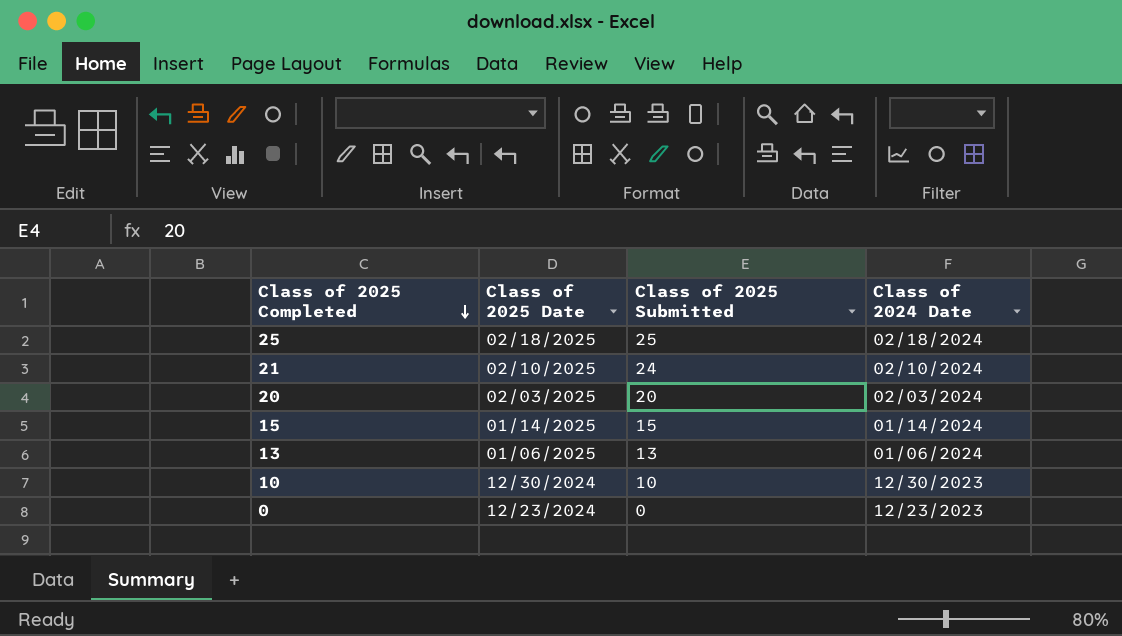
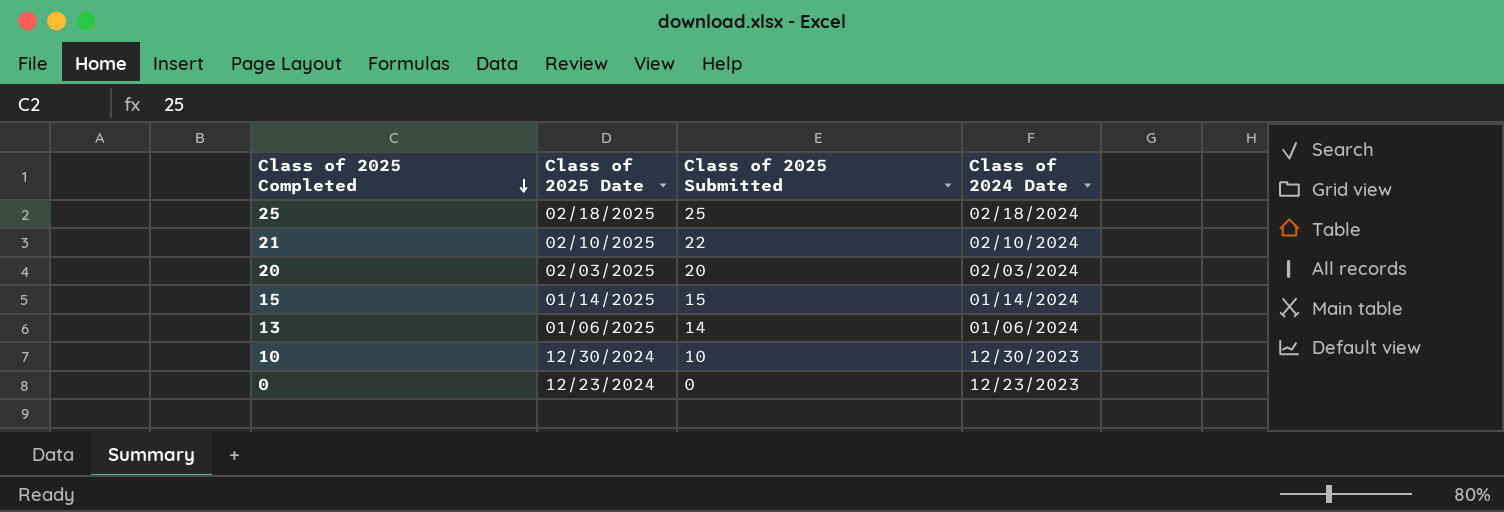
21 | Class of 2025 Submitted: 24 -> 22
13 | Class of 2025 Submitted: 13 -> 14

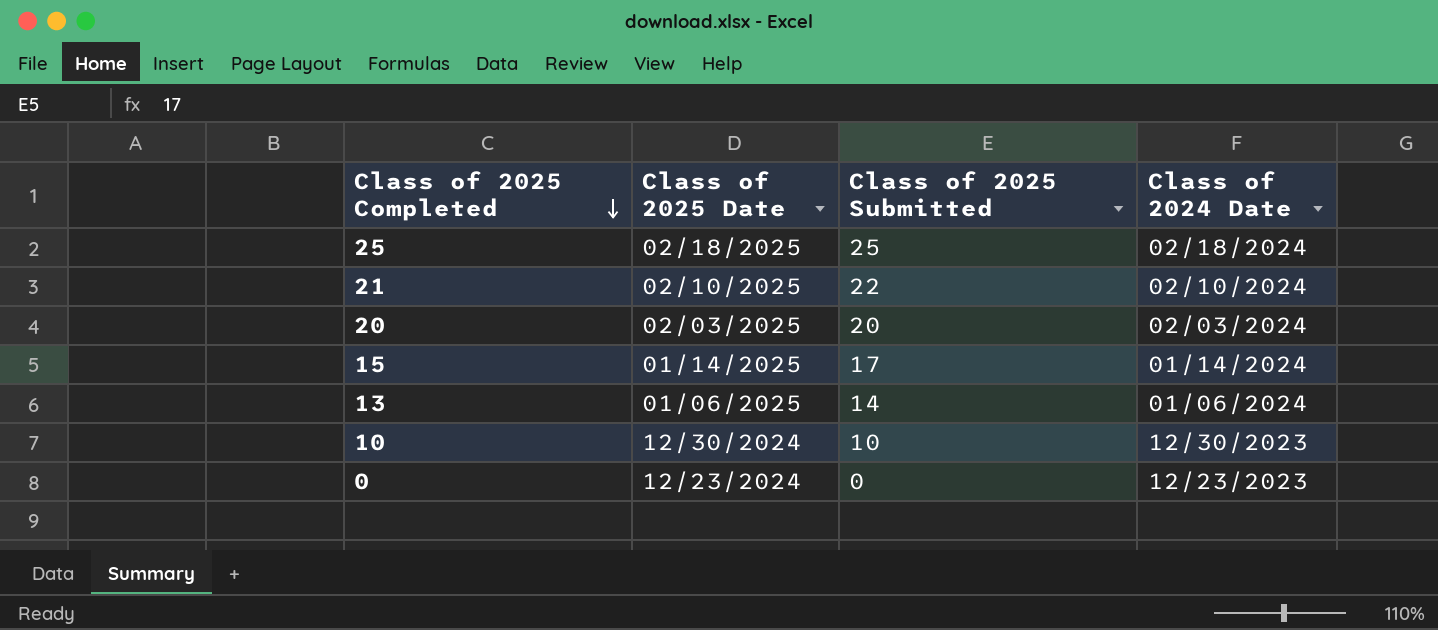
15 | Class of 2025 Submitted: 15 -> 17

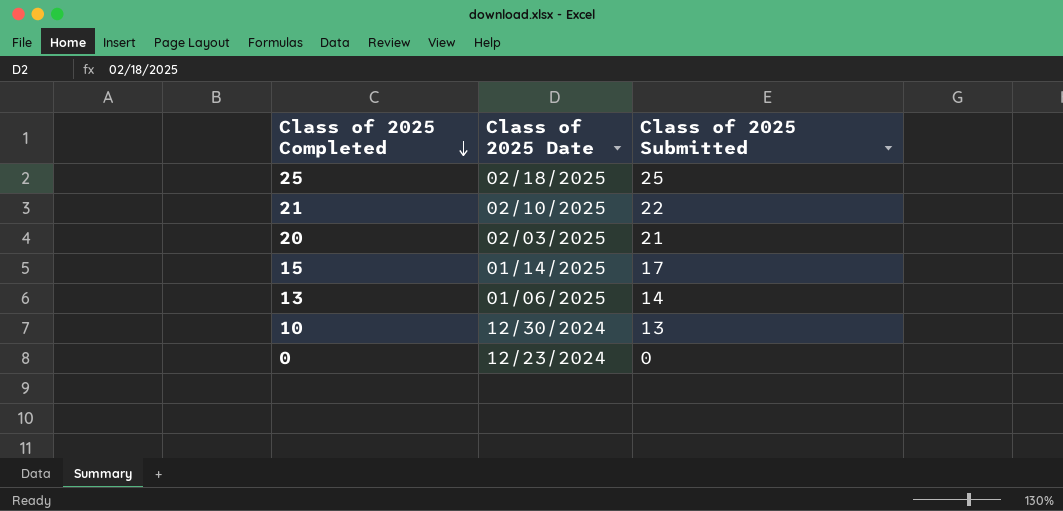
column Class of 2024 Date | position: 4 -> none
20 | Class of 2025 Submitted: 20 -> 21
10 | Class of 2025 Submitted: 10 -> 13

